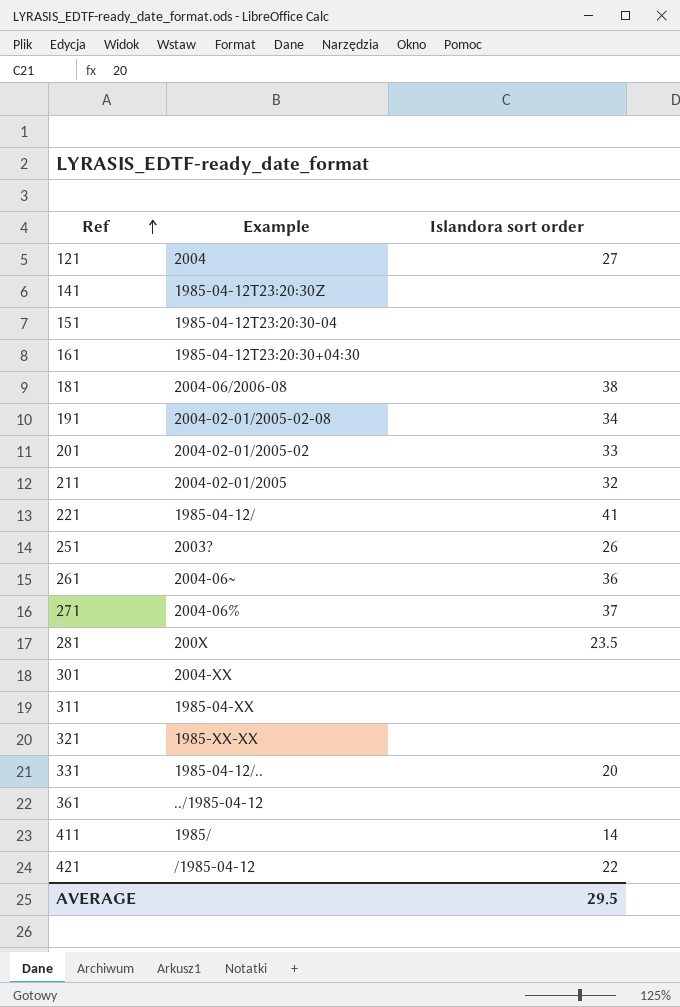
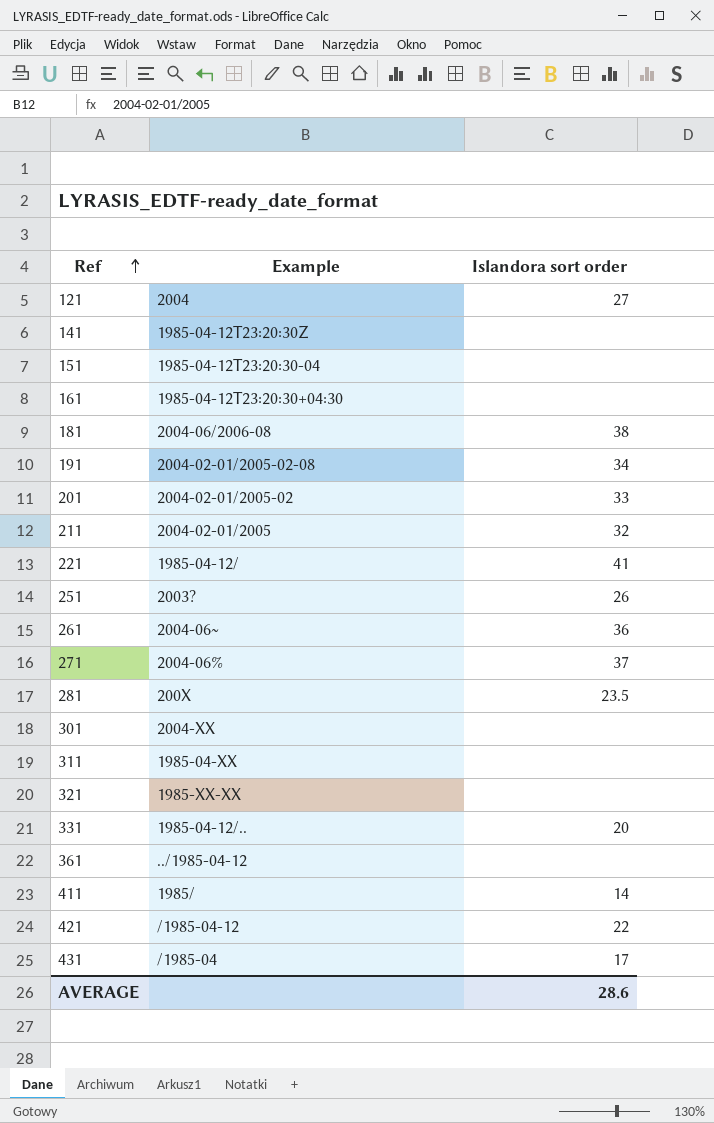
row 431: none -> /1985-04 | 17
AVERAGE | Islandora sort order: 29.5 -> 28.6

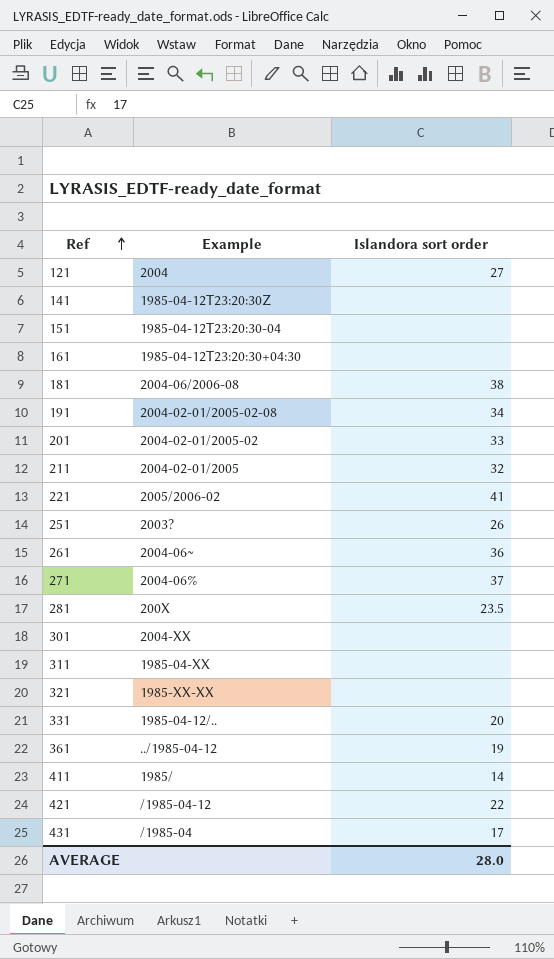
221 | Example: 1985-04-12/ -> 2005/2006-02
361 | Islandora sort order: none -> 19
AVERAGE | Islandora sort order: 28.6 -> 28.0

